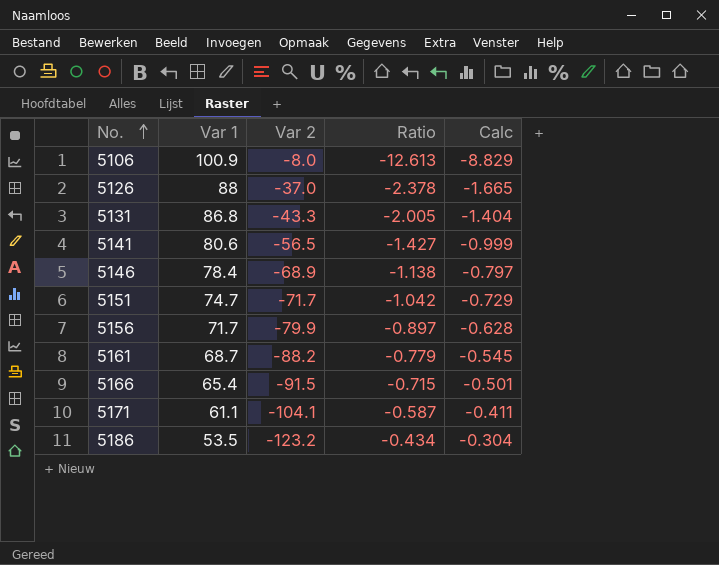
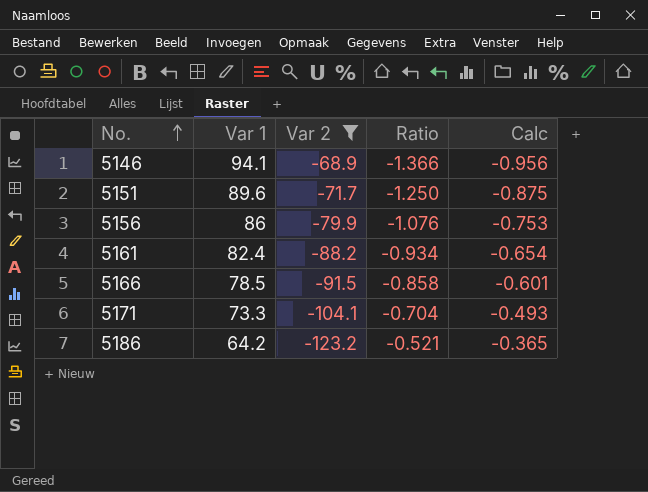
filter: none -> Var 2 <= -68.9
5146 | Var 1: 78.4 -> 94.1
5146 | Ratio: -1.138 -> -1.366
5146 | Calc: -0.797 -> -0.956
5151 | Var 1: 74.7 -> 89.6
5151 | Ratio: -1.042 -> -1.250
5151 | Calc: -0.729 -> -0.875
5156 | Var 1: 71.7 -> 86
5156 | Ratio: -0.897 -> -1.076
5156 | Calc: -0.628 -> -0.753
5161 | Var 1: 68.7 -> 82.4
5161 | Ratio: -0.779 -> -0.934
5161 | Calc: -0.545 -> -0.654
5166 | Var 1: 65.4 -> 78.5
5166 | Ratio: -0.715 -> -0.858
5166 | Calc: -0.501 -> -0.601
5171 | Var 1: 61.1 -> 73.3
5171 | Ratio: -0.587 -> -0.704
5171 | Calc: -0.411 -> -0.493
5186 | Var 1: 53.5 -> 64.2
5186 | Ratio: -0.434 -> -0.521
5186 | Calc: -0.304 -> -0.365

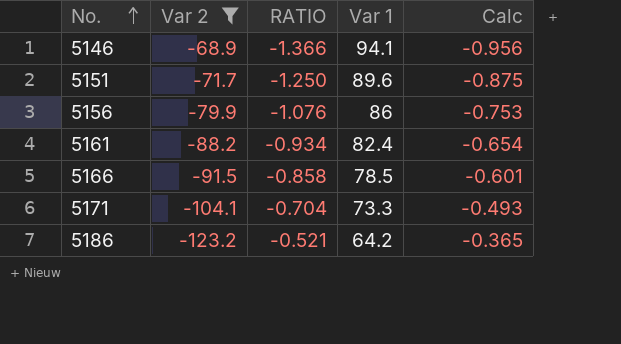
column name: Ratio -> RATIO
column Var 1 | position: 2 -> 4

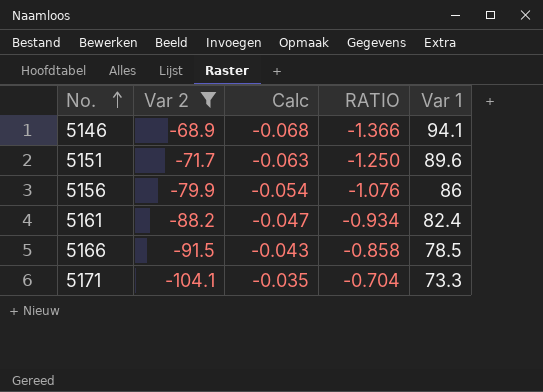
column Calc | formula: [RATIO] * 0.7 -> [RATIO] * 0.05
column Calc | position: 5 -> 3
row 5186: -123.2 | -0.521 | 64.2 | -0.365 -> none

